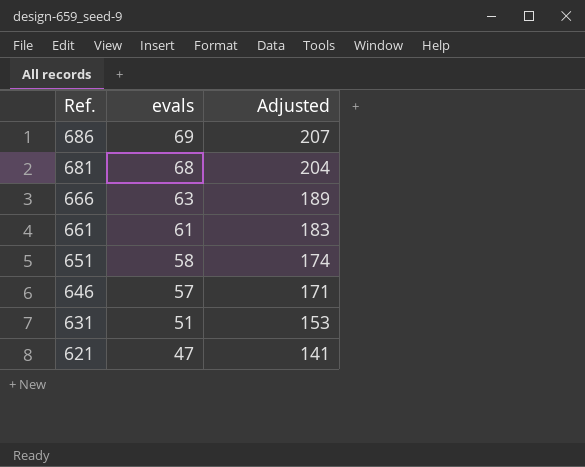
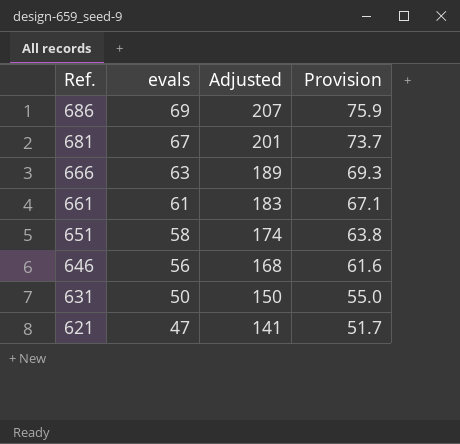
column Provision | formula: none -> [evals] * 1.1
681 | evals: 68 -> 67
681 | Adjusted: 204 -> 201
646 | evals: 57 -> 56
646 | Adjusted: 171 -> 168
631 | evals: 51 -> 50
631 | Adjusted: 153 -> 150

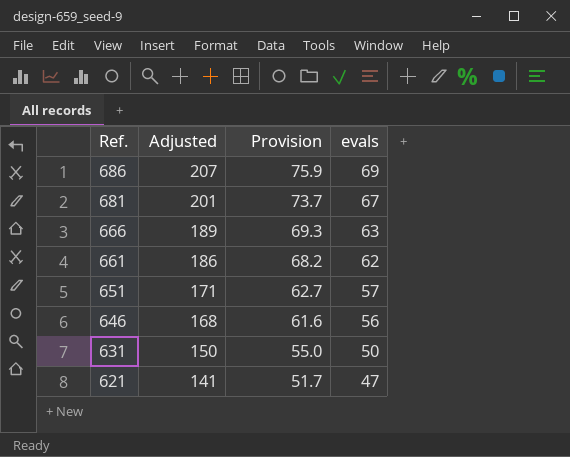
column evals | position: 2 -> 4
661 | Adjusted: 183 -> 186
661 | Provision: 67.1 -> 68.2
661 | evals: 61 -> 62
651 | Adjusted: 174 -> 171
651 | Provision: 63.8 -> 62.7
651 | evals: 58 -> 57

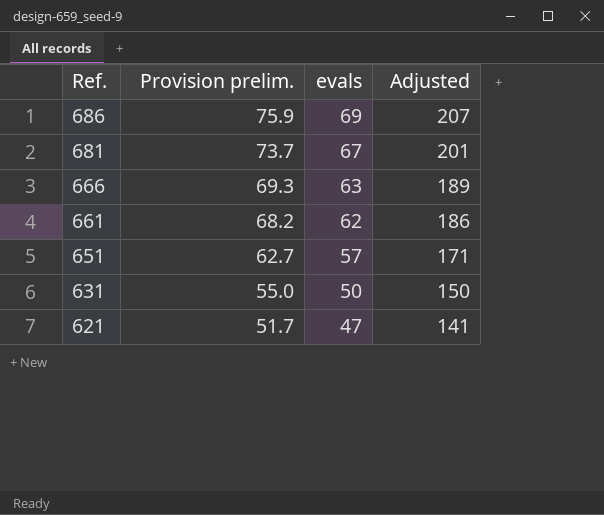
column name: Provision -> Provision prelim.
column Adjusted | position: 2 -> 4
row 646: 168 | 61.6 | 56 -> none

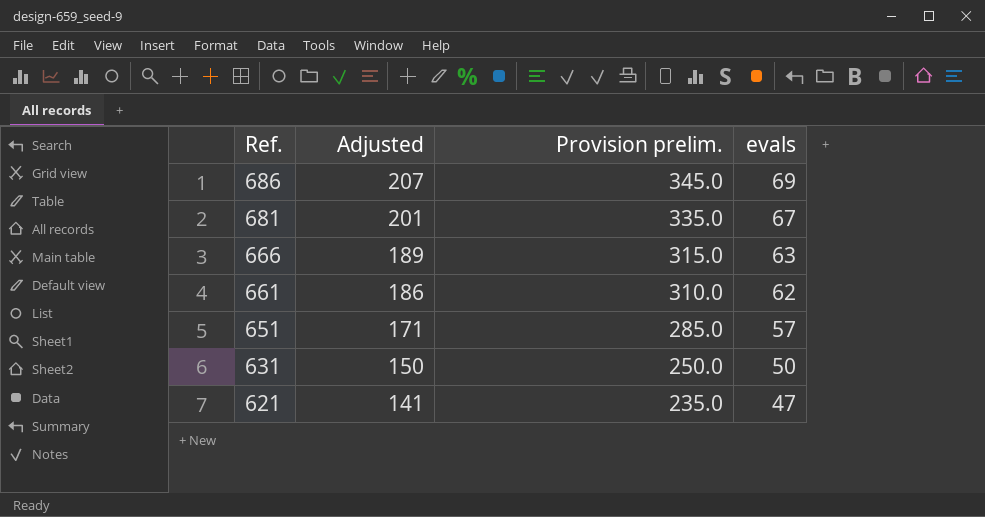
column Adjusted | position: 4 -> 2
column Provision prelim. | formula: [evals] * 1.1 -> [evals] * 5

